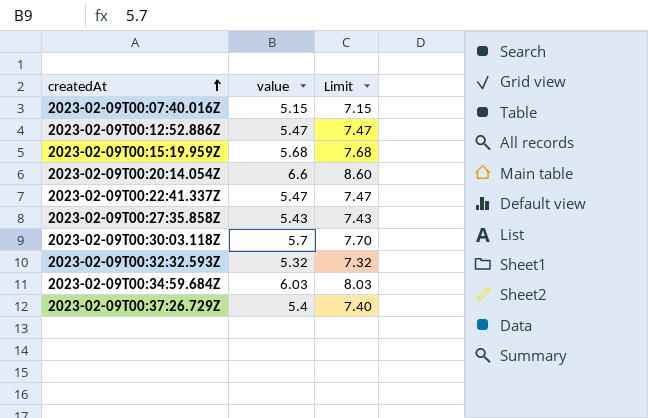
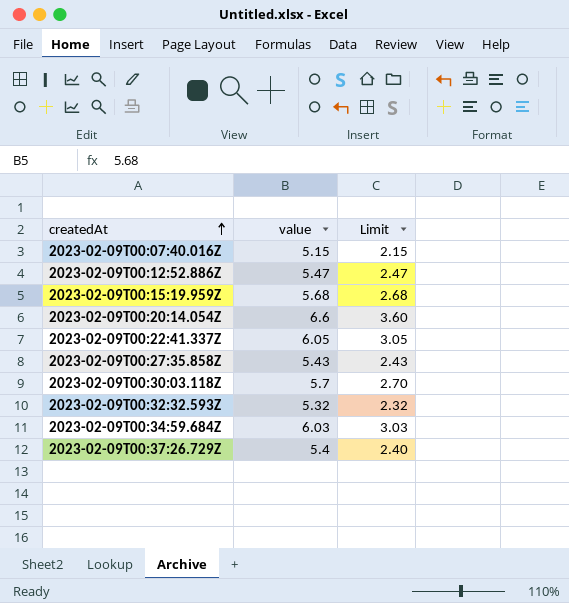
column Limit | formula: [value] + 2 -> [value] - 3
2023-02-09T00:22:41.337Z | value: 5.47 -> 6.05

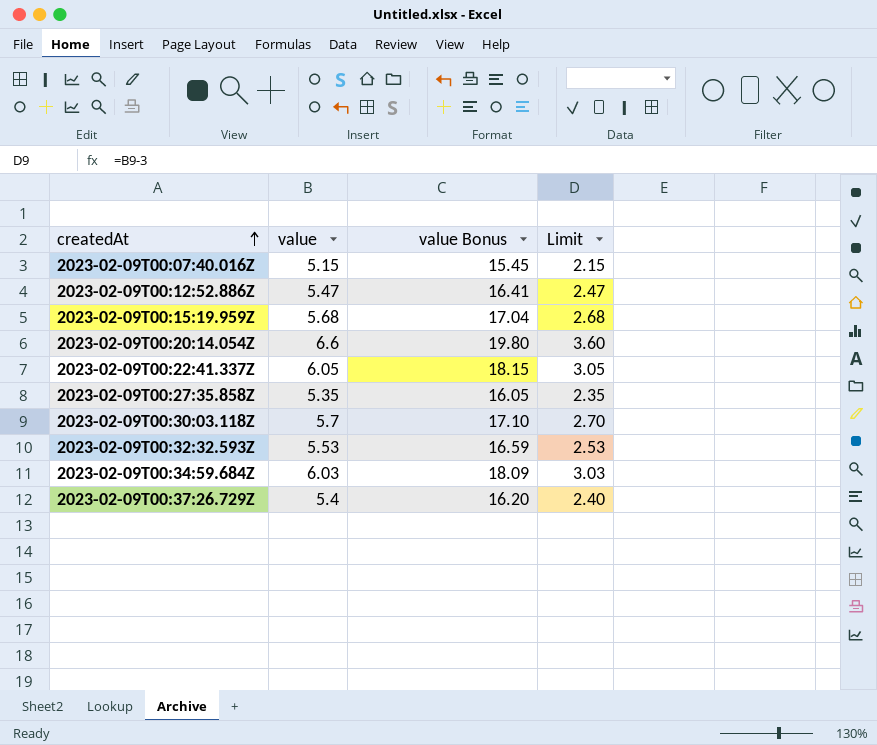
column value Bonus | formula: none -> [value] * 3
2023-02-09T00:27:35.858Z | value: 5.43 -> 5.35
2023-02-09T00:27:35.858Z | Limit: 2.43 -> 2.35
2023-02-09T00:32:32.593Z | value: 5.32 -> 5.53
2023-02-09T00:32:32.593Z | Limit: 2.32 -> 2.53

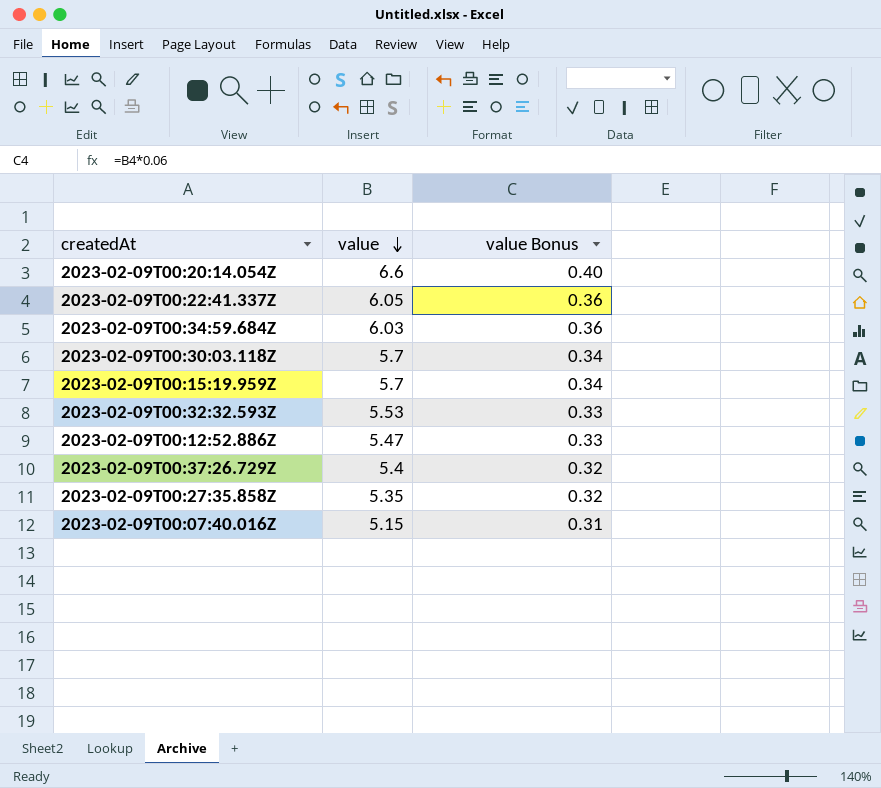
row order: createdAt ascending -> value descending
column Limit | formula: [value] - 3 -> none
column value Bonus | formula: [value] * 3 -> [value] * 0.06
2023-02-09T00:15:19.959Z | value: 5.68 -> 5.7

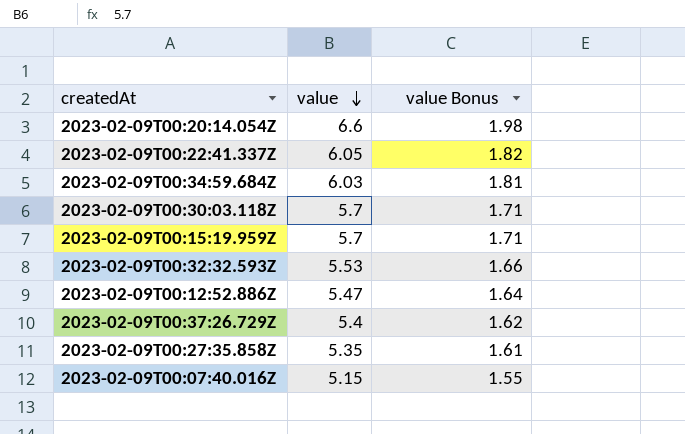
column value Bonus | formula: [value] * 0.06 -> [value] * 0.3

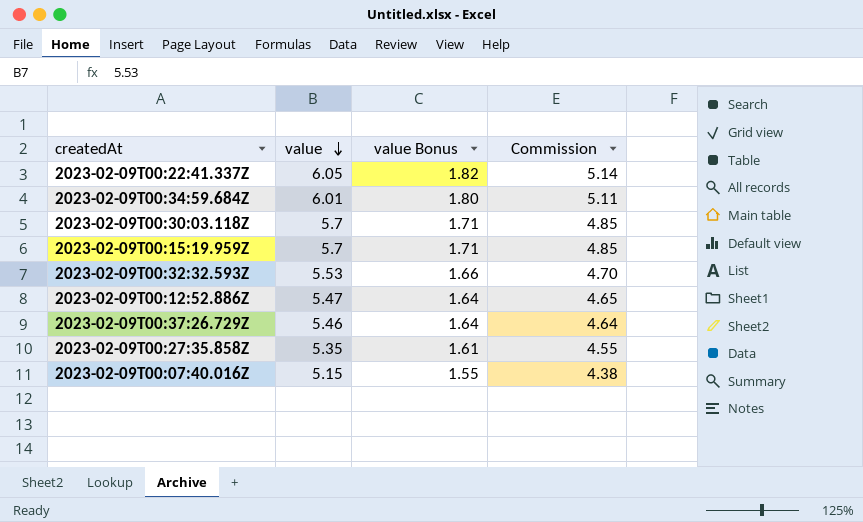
column Commission | formula: none -> [value] * 0.85
row 2023-02-09T00:20:14.054Z: 6.6 | 1.98 -> none
2023-02-09T00:34:59.684Z | value: 6.03 -> 6.01
2023-02-09T00:34:59.684Z | value Bonus: 1.81 -> 1.80
2023-02-09T00:37:26.729Z | value: 5.4 -> 5.46
2023-02-09T00:37:26.729Z | value Bonus: 1.62 -> 1.64

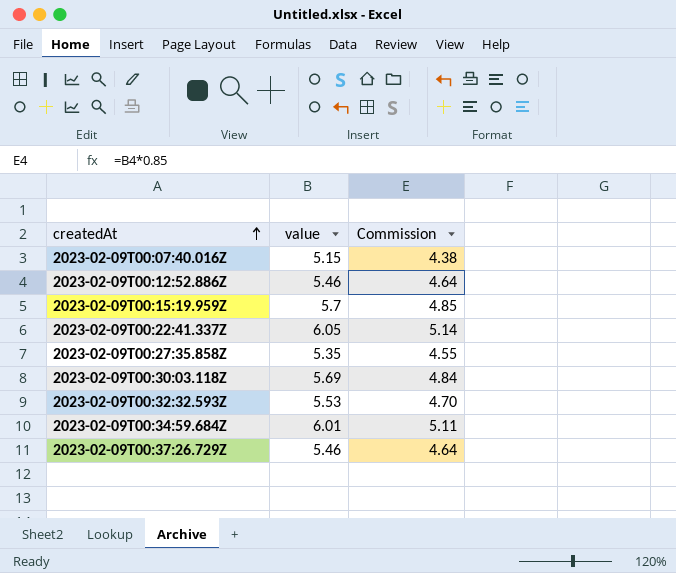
row order: value descending -> createdAt ascending
column value Bonus | formula: [value] * 0.3 -> none
2023-02-09T00:12:52.886Z | value: 5.47 -> 5.46
2023-02-09T00:12:52.886Z | Commission: 4.65 -> 4.64
2023-02-09T00:30:03.118Z | value: 5.7 -> 5.69
2023-02-09T00:30:03.118Z | Commission: 4.85 -> 4.84

